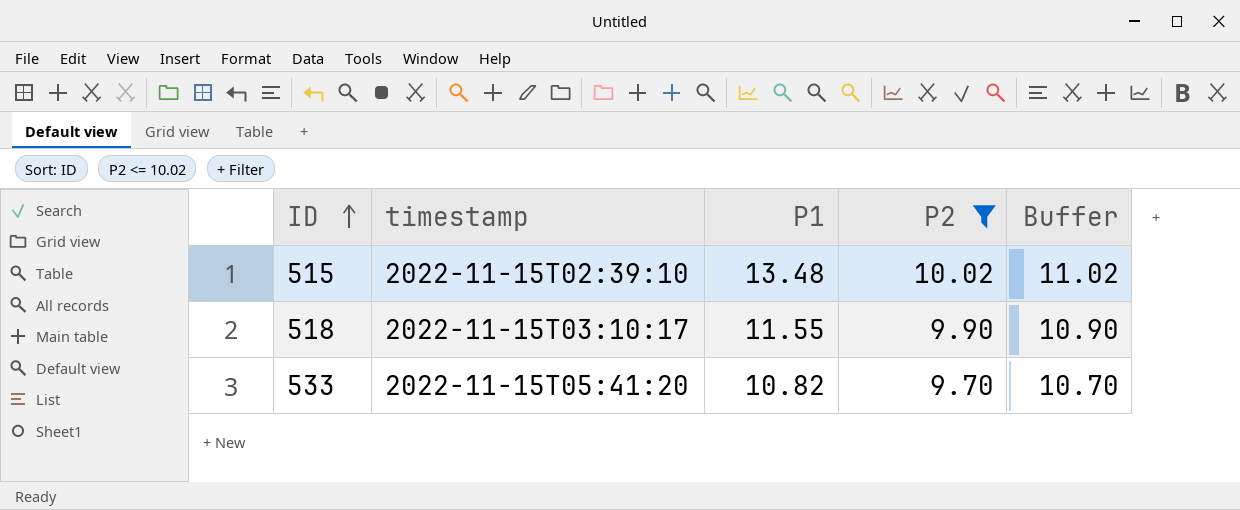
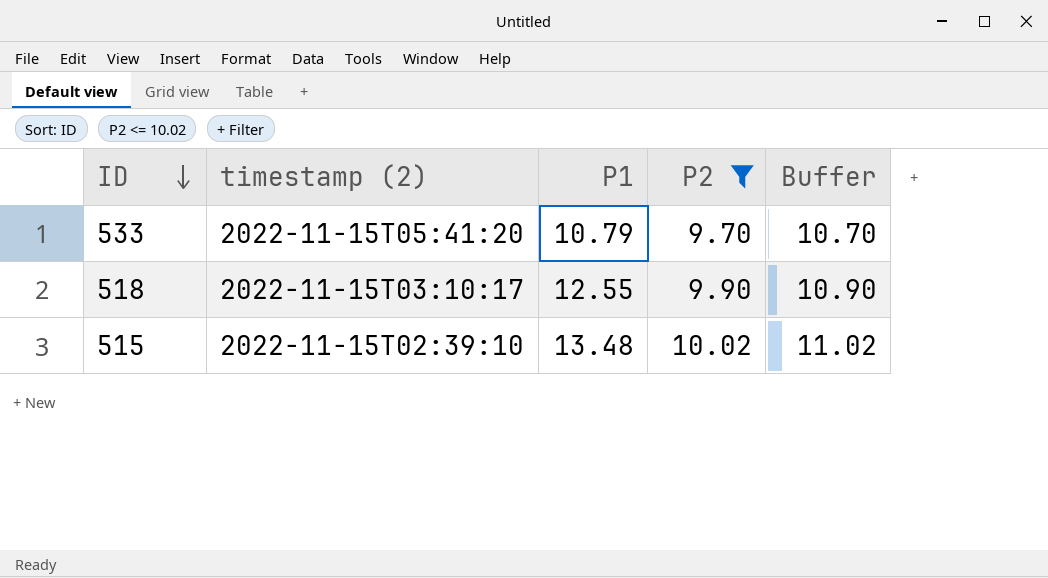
row order: ID ascending -> ID descending
column name: timestamp -> timestamp (2)
533 | P1: 10.82 -> 10.79
518 | P1: 11.55 -> 12.55

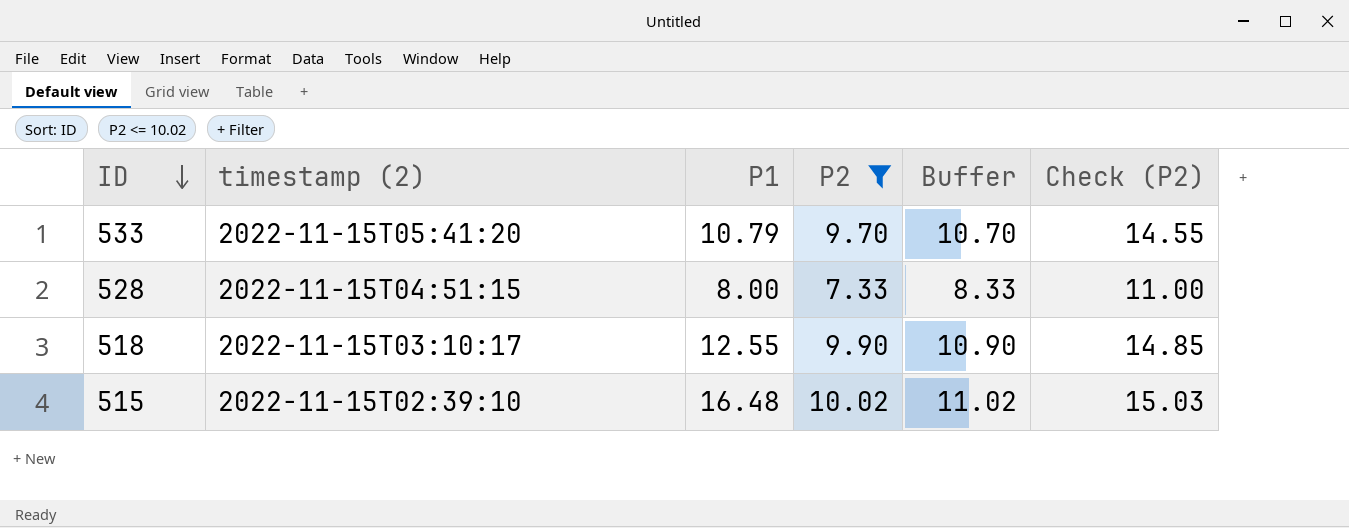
column Check (P2) | formula: none -> [P2] * 1.5
row 528: none -> 2022-11-15T04:51:15 | 8.00 | 7.33 | 8.33 | 11.00
515 | P1: 13.48 -> 16.48

